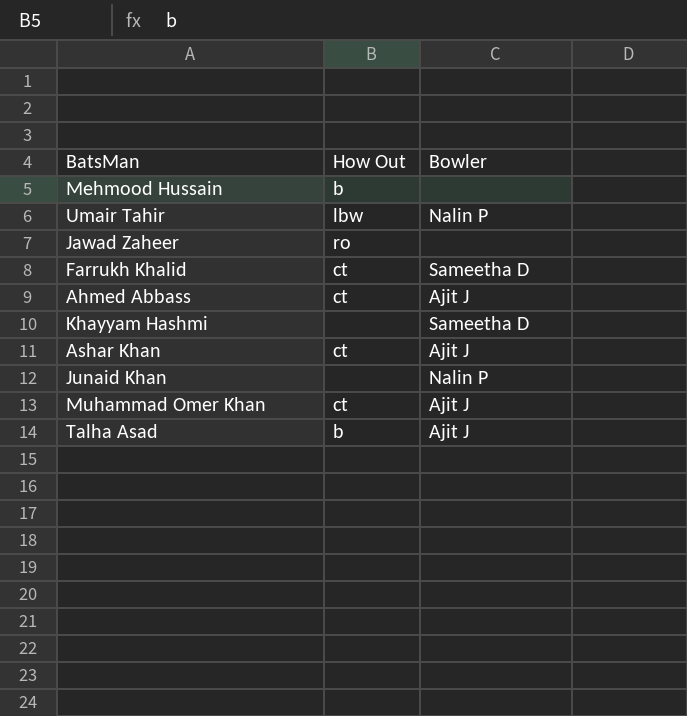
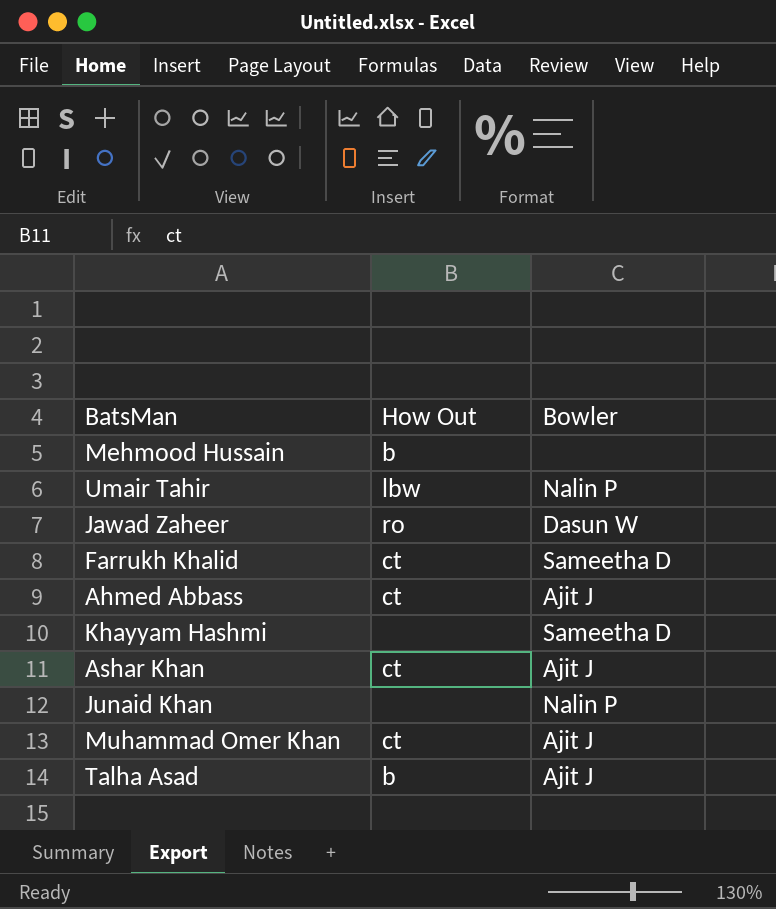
Jawad Zaheer | Bowler: none -> Dasun W

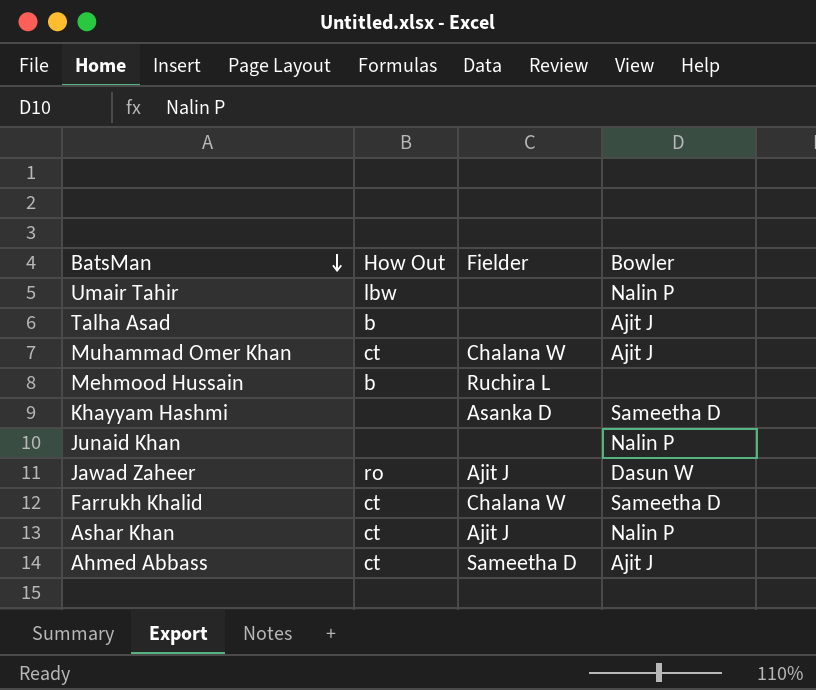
row order: none -> BatsMan descending
column Fielder | position: none -> 3
Ashar Khan | Bowler: Ajit J -> Nalin P

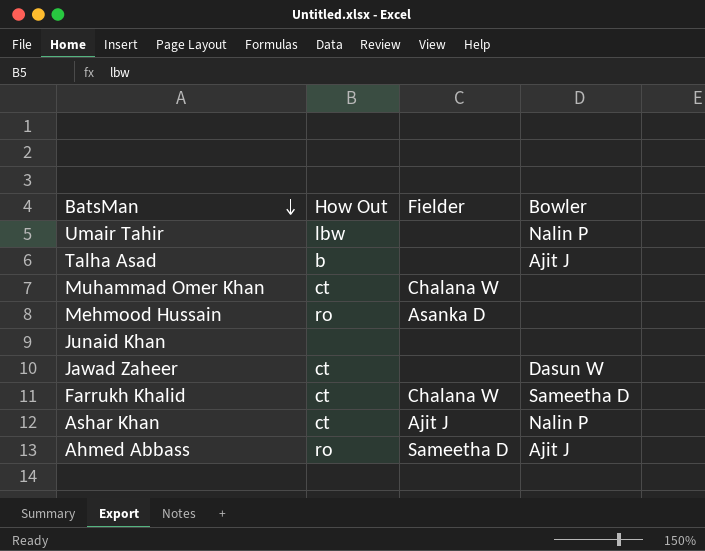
row Khayyam Hashmi: none | Asanka D | Sameetha D -> none
Muhammad Omer Khan | Bowler: Ajit J -> none
Mehmood Hussain | How Out: b -> ro
Mehmood Hussain | Fielder: Ruchira L -> Asanka D
Junaid Khan | Bowler: Nalin P -> none
Jawad Zaheer | How Out: ro -> ct
Jawad Zaheer | Fielder: Ajit J -> none
Ahmed Abbass | How Out: ct -> ro

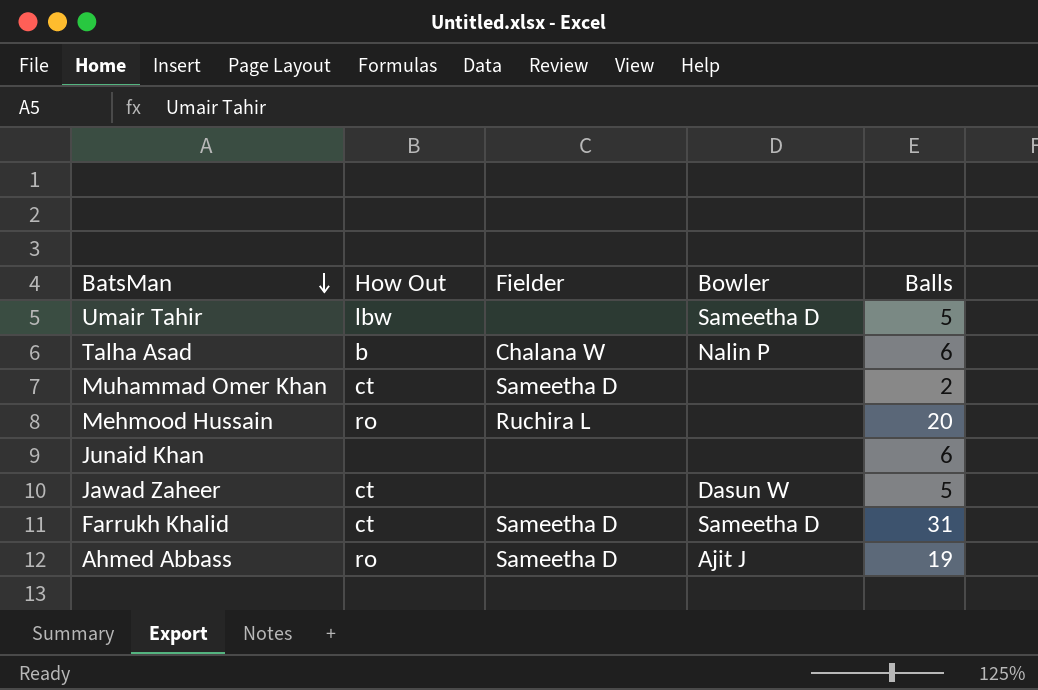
column Balls | position: none -> 5
row Ashar Khan: ct | Ajit J | Nalin P -> none
Umair Tahir | Bowler: Nalin P -> Sameetha D
Talha Asad | Fielder: none -> Chalana W
Talha Asad | Bowler: Ajit J -> Nalin P
Muhammad Omer Khan | Fielder: Chalana W -> Sameetha D
Mehmood Hussain | Fielder: Asanka D -> Ruchira L
Farrukh Khalid | Fielder: Chalana W -> Sameetha D

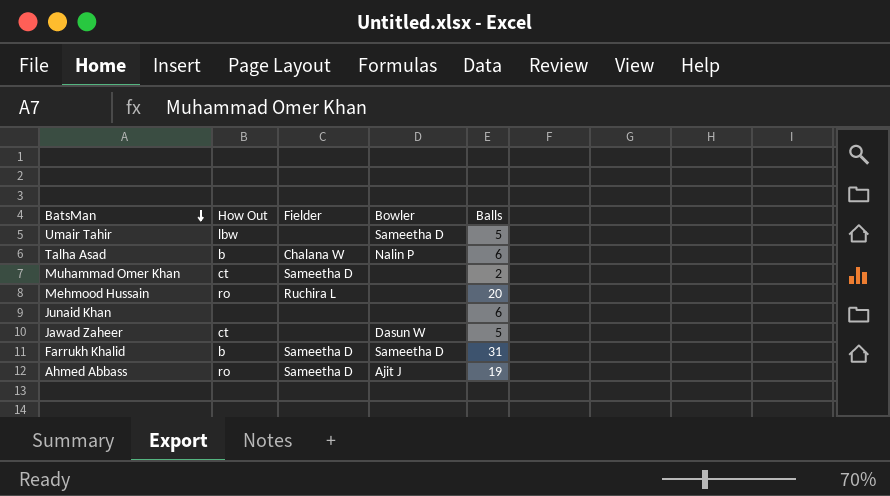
Farrukh Khalid | How Out: ct -> b

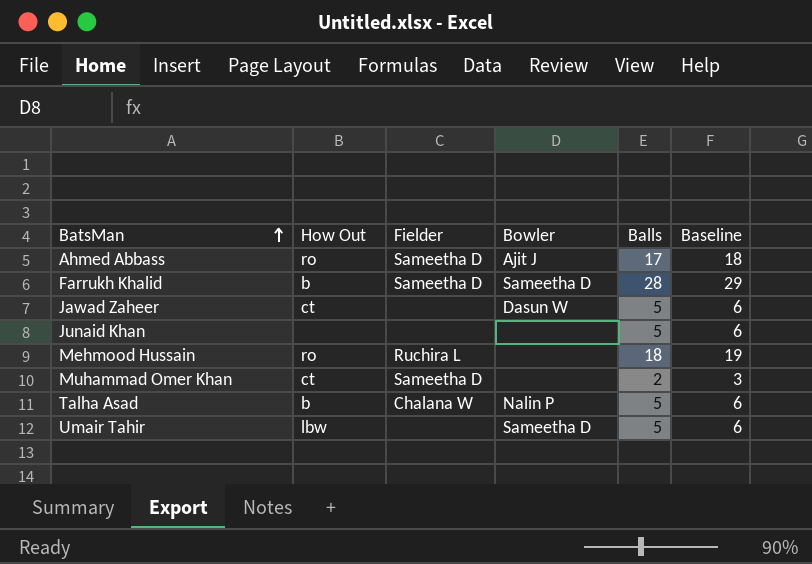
row order: BatsMan descending -> BatsMan ascending
column Baseline | formula: none -> [Balls] + 1
Ahmed Abbass | Balls: 19 -> 17
Farrukh Khalid | Balls: 31 -> 28
Junaid Khan | Balls: 6 -> 5
Mehmood Hussain | Balls: 20 -> 18
Talha Asad | Balls: 6 -> 5

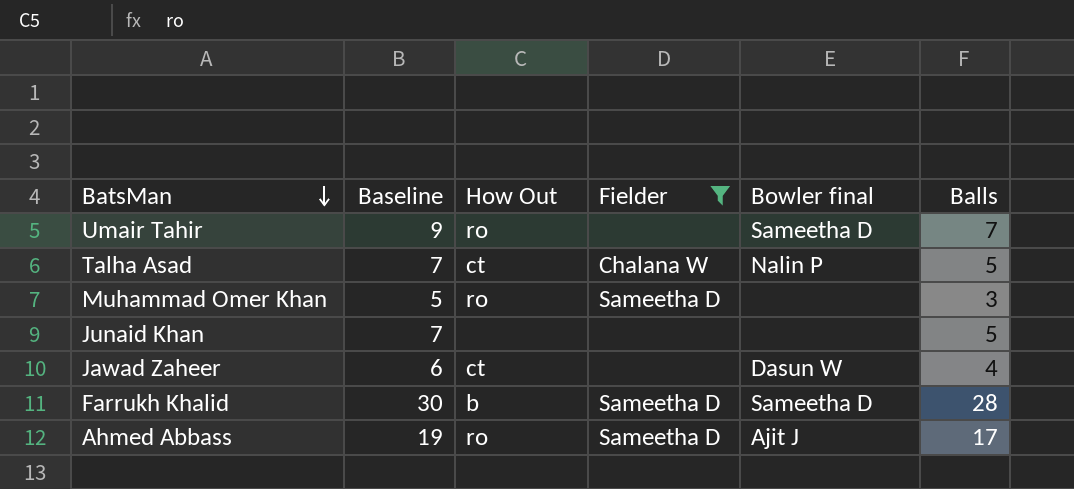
filter: none -> Fielder != Ruchira L
row order: BatsMan ascending -> BatsMan descending
column Baseline | formula: [Balls] + 1 -> [Balls] + 2
column Baseline | position: 6 -> 2
column name: Bowler -> Bowler final
Umair Tahir | How Out: lbw -> ro
Umair Tahir | Balls: 5 -> 7
Talha Asad | How Out: b -> ct
Muhammad Omer Khan | How Out: ct -> ro
Muhammad Omer Khan | Balls: 2 -> 3
Jawad Zaheer | Balls: 5 -> 4

